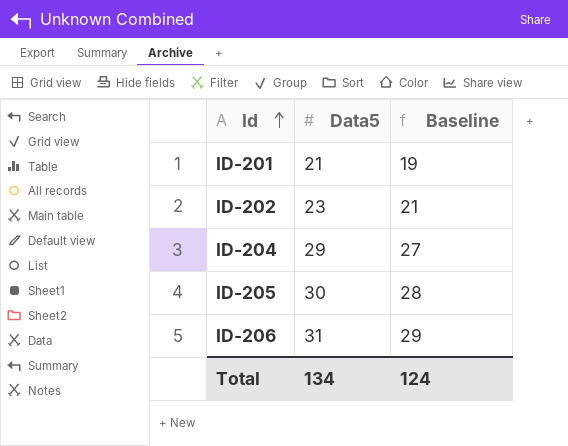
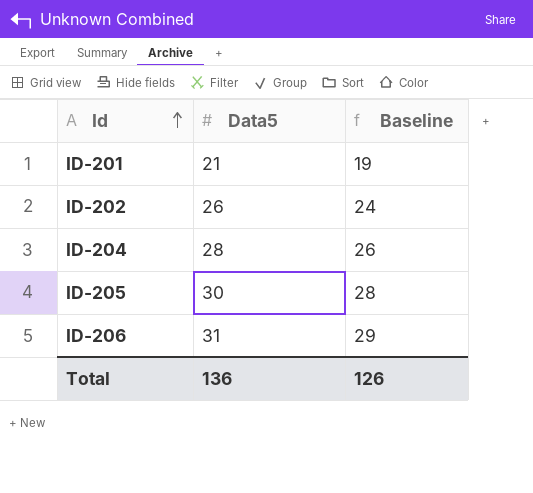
ID-202 | Data5: 23 -> 26
ID-202 | Baseline: 21 -> 24
ID-204 | Data5: 29 -> 28
ID-204 | Baseline: 27 -> 26
Total | Data5: 134 -> 136
Total | Baseline: 124 -> 126

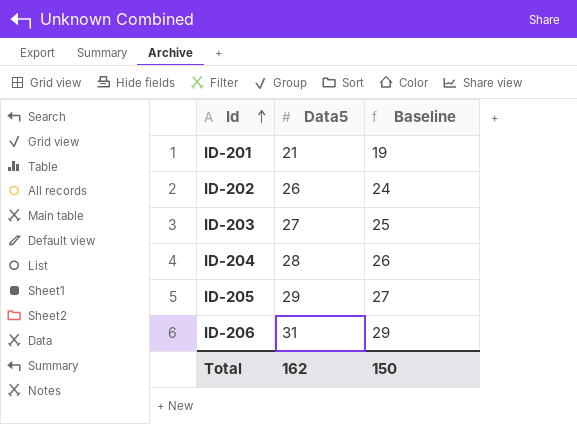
row ID-203: none -> 27 | 25
ID-205 | Data5: 30 -> 29
ID-205 | Baseline: 28 -> 27
Total | Data5: 136 -> 162
Total | Baseline: 126 -> 150

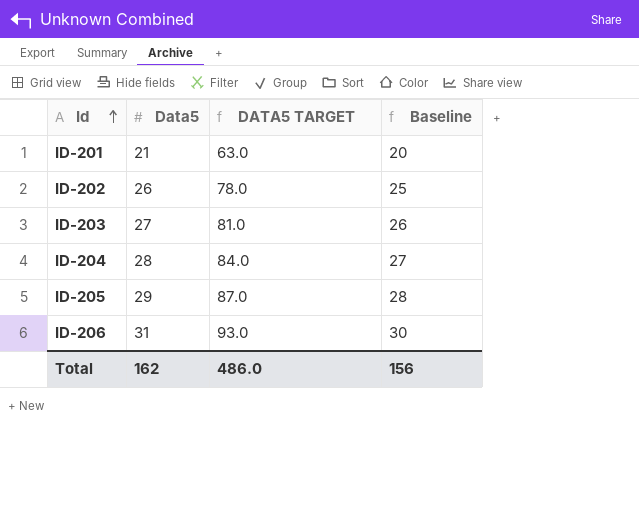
column DATA5 TARGET | formula: none -> [Data5] * 3
column Baseline | formula: [Data5] - 2 -> [Data5] - 1
Total | Baseline: 150 -> 156

